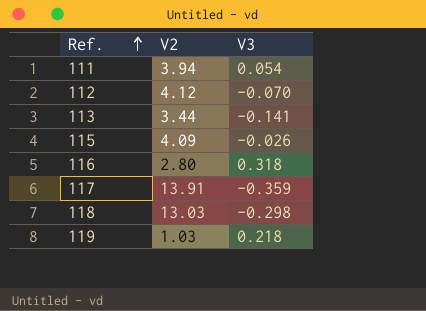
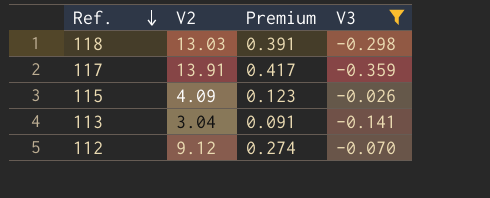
filter: none -> V3 <= -0.026
row order: Ref. ascending -> Ref. descending
column Premium | formula: none -> [V2] * 0.03
113 | V2: 3.44 -> 3.04
112 | V2: 4.12 -> 9.12

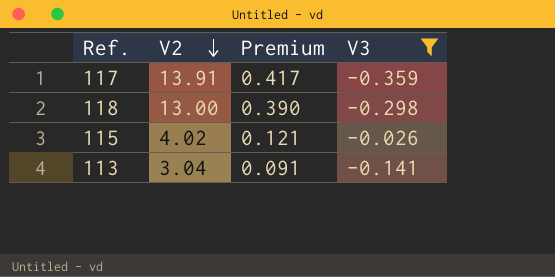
row order: Ref. descending -> V2 descending
row 112: 9.12 | 0.274 | -0.070 -> none
118 | V2: 13.03 -> 13.00
118 | Premium: 0.391 -> 0.390
115 | V2: 4.09 -> 4.02
115 | Premium: 0.123 -> 0.121

